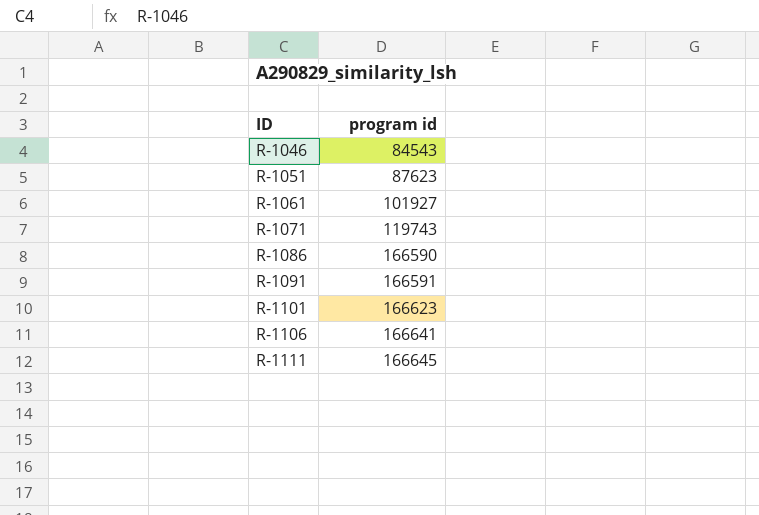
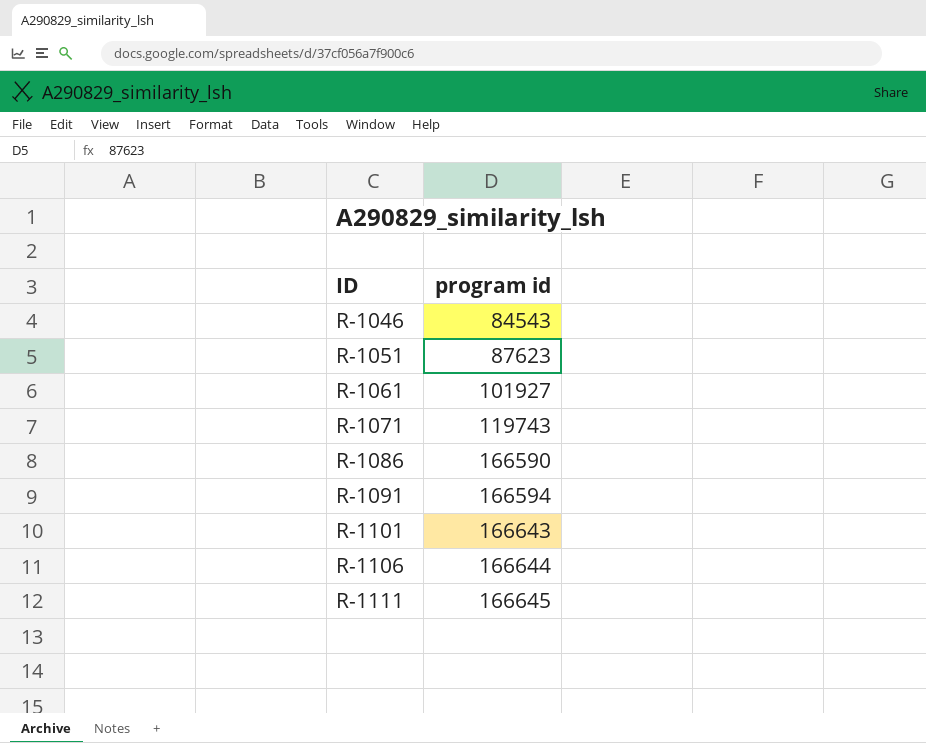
R-1091 | program id: 166591 -> 166594
R-1101 | program id: 166623 -> 166643
R-1106 | program id: 166641 -> 166644

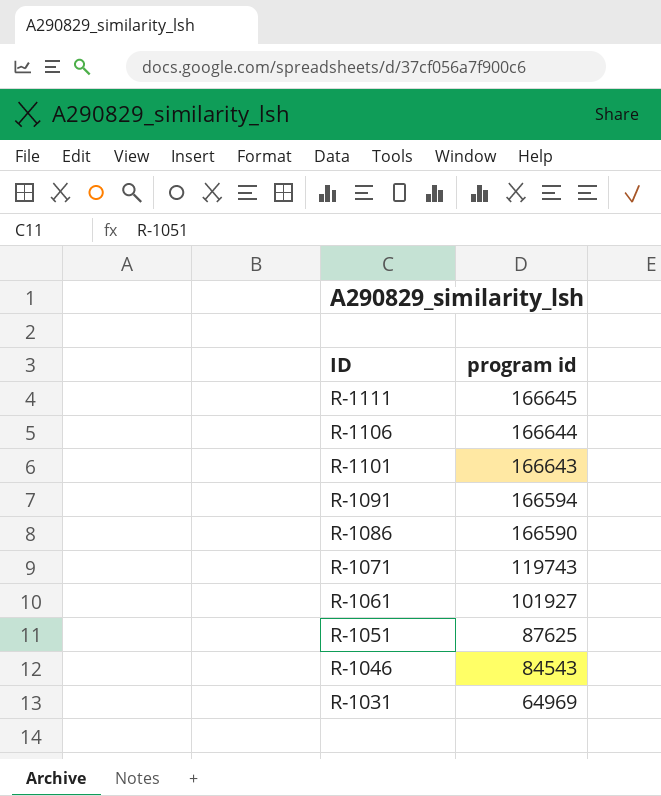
row order: ID ascending -> ID descending
R-1051 | program id: 87623 -> 87625
row R-1031: none -> 64969

